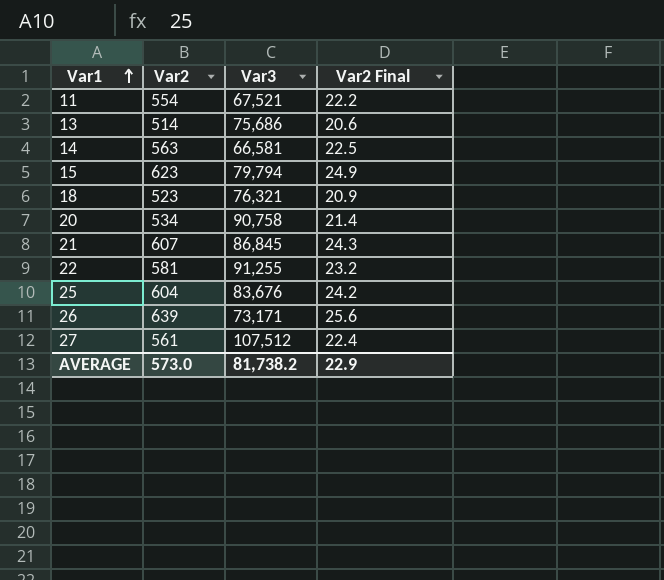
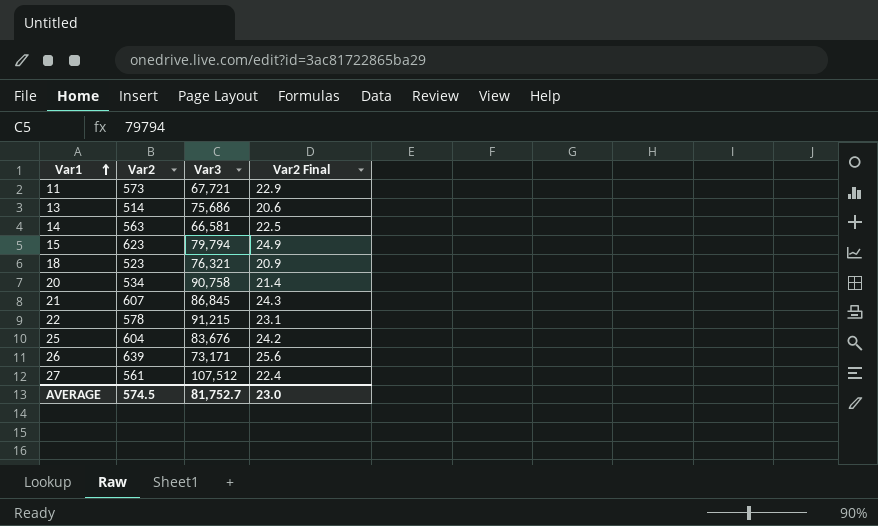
11 | Var2: 554 -> 573
11 | Var3: 67,521 -> 67,721
11 | Var2 Final: 22.2 -> 22.9
22 | Var2: 581 -> 578
22 | Var3: 91,255 -> 91,215
22 | Var2 Final: 23.2 -> 23.1
AVERAGE | Var2: 573.0 -> 574.5
AVERAGE | Var3: 81,738.2 -> 81,752.7
AVERAGE | Var2 Final: 22.9 -> 23.0

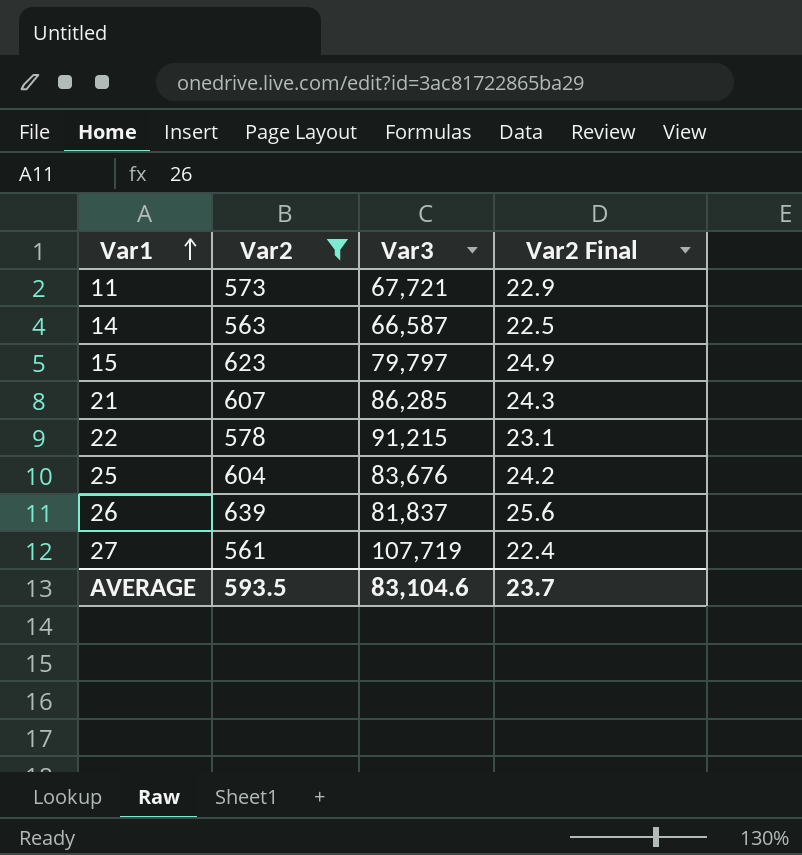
filter: none -> Var2 >= 561
14 | Var3: 66,581 -> 66,587
15 | Var3: 79,794 -> 79,797
21 | Var3: 86,845 -> 86,285
26 | Var3: 73,171 -> 81,837
27 | Var3: 107,512 -> 107,719
AVERAGE | Var2: 574.5 -> 593.5
AVERAGE | Var3: 81,752.7 -> 83,104.6
AVERAGE | Var2 Final: 23.0 -> 23.7

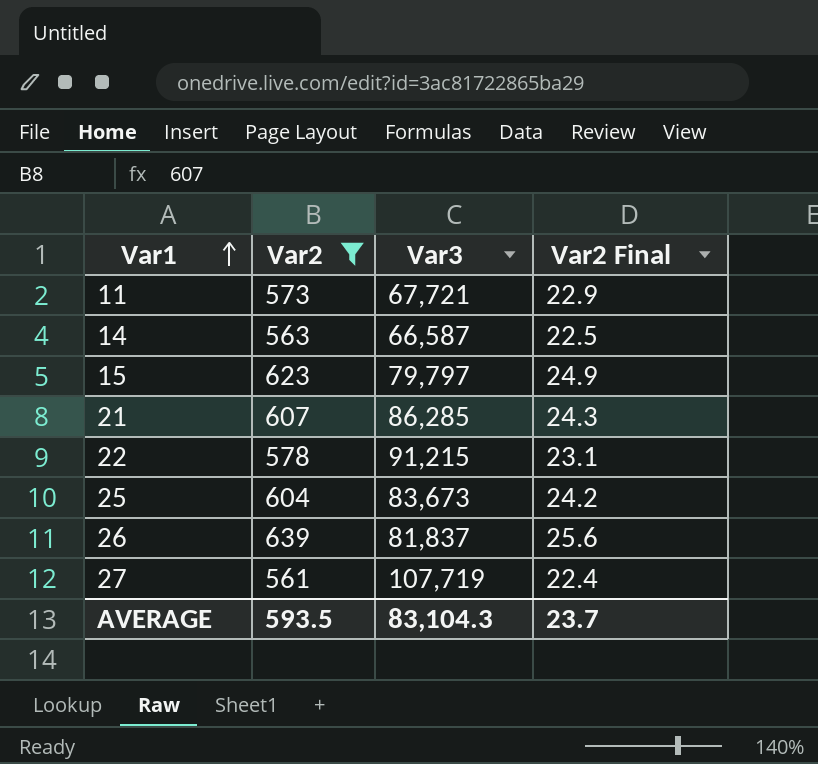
25 | Var3: 83,676 -> 83,673
AVERAGE | Var3: 83,104.6 -> 83,104.3

